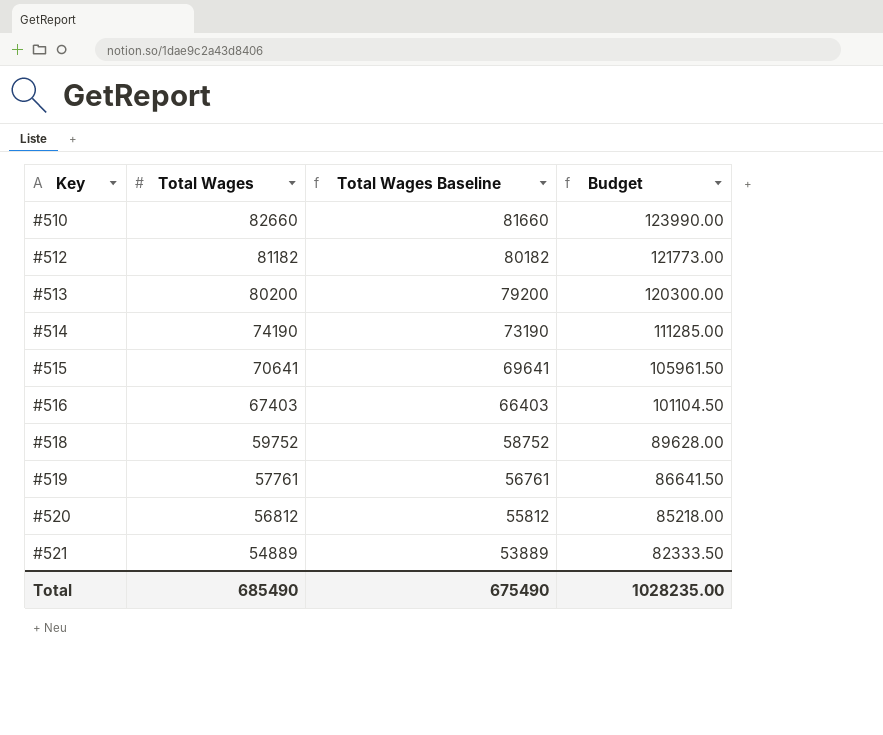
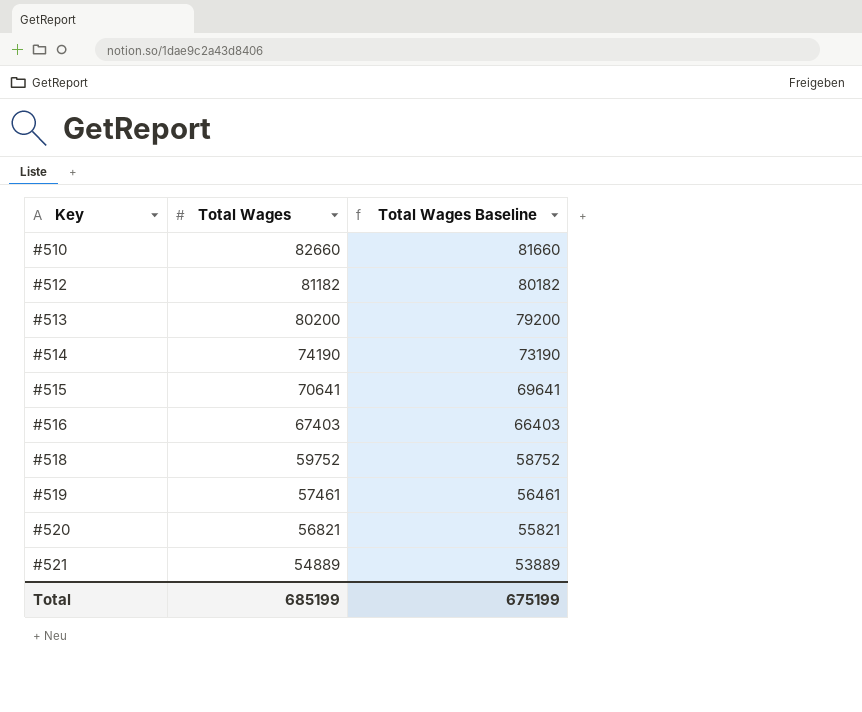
column Budget | formula: [Total Wages] * 1.5 -> none
#519 | Total Wages: 57761 -> 57461
#519 | Total Wages Baseline: 56761 -> 56461
#520 | Total Wages: 56812 -> 56821
#520 | Total Wages Baseline: 55812 -> 55821
Total | Total Wages: 685490 -> 685199
Total | Total Wages Baseline: 675490 -> 675199

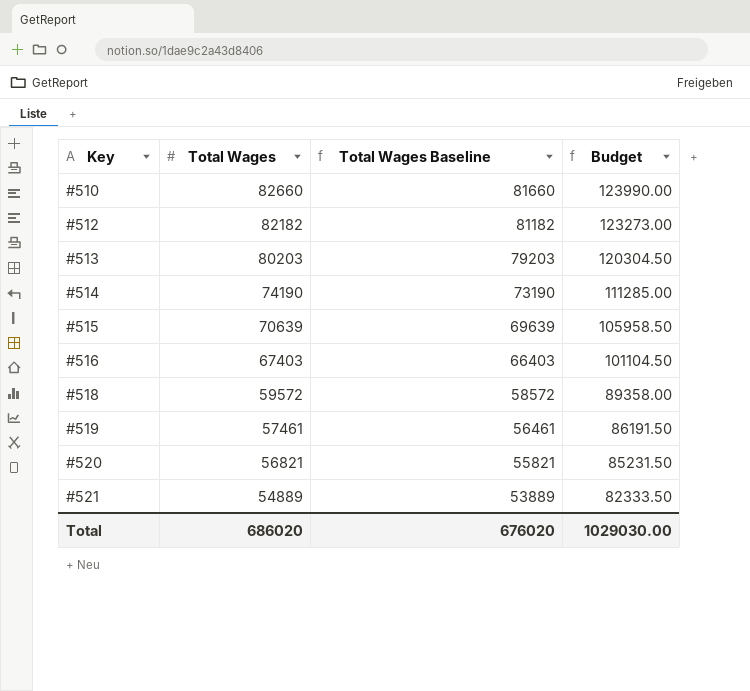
column Budget | formula: none -> [Total Wages] * 1.5
#512 | Total Wages: 81182 -> 82182
#512 | Total Wages Baseline: 80182 -> 81182
#513 | Total Wages: 80200 -> 80203
#513 | Total Wages Baseline: 79200 -> 79203
#515 | Total Wages: 70641 -> 70639
#515 | Total Wages Baseline: 69641 -> 69639
#518 | Total Wages: 59752 -> 59572
#518 | Total Wages Baseline: 58752 -> 58572
Total | Total Wages: 685199 -> 686020
Total | Total Wages Baseline: 675199 -> 676020

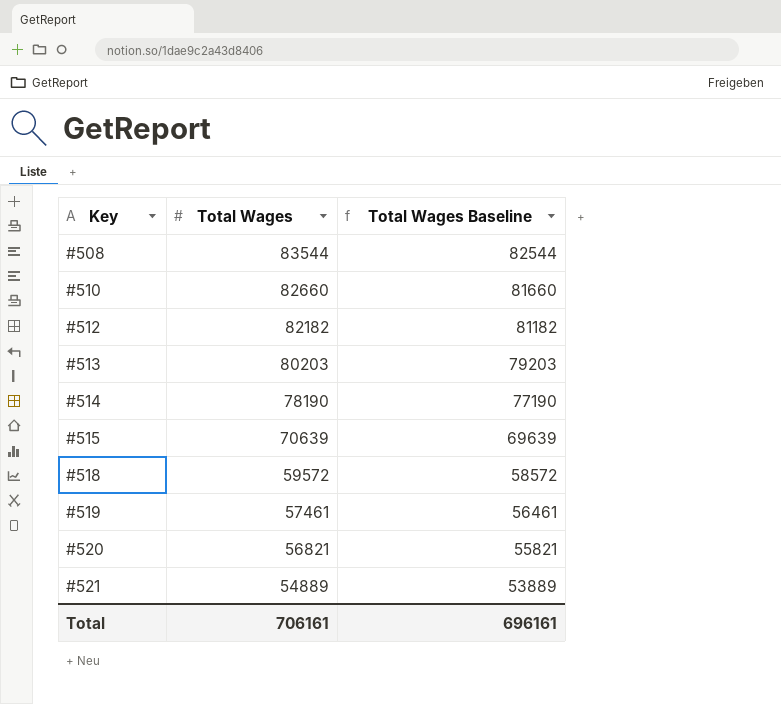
column Budget | formula: [Total Wages] * 1.5 -> none
row #516: 67403 | 66403 | 101104.50 -> none
row #508: none -> 83544 | 82544
#514 | Total Wages: 74190 -> 78190
#514 | Total Wages Baseline: 73190 -> 77190
Total | Total Wages: 686020 -> 706161
Total | Total Wages Baseline: 676020 -> 696161

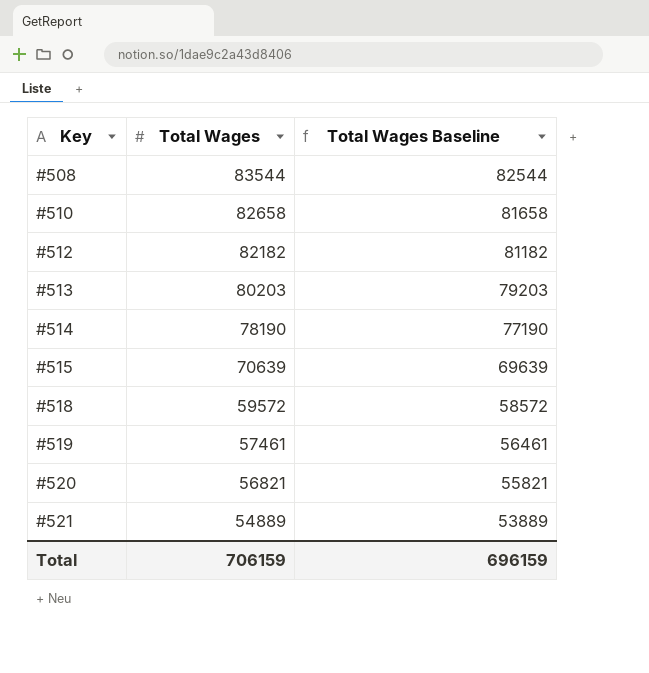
#510 | Total Wages: 82660 -> 82658
#510 | Total Wages Baseline: 81660 -> 81658
Total | Total Wages: 706161 -> 706159
Total | Total Wages Baseline: 696161 -> 696159

